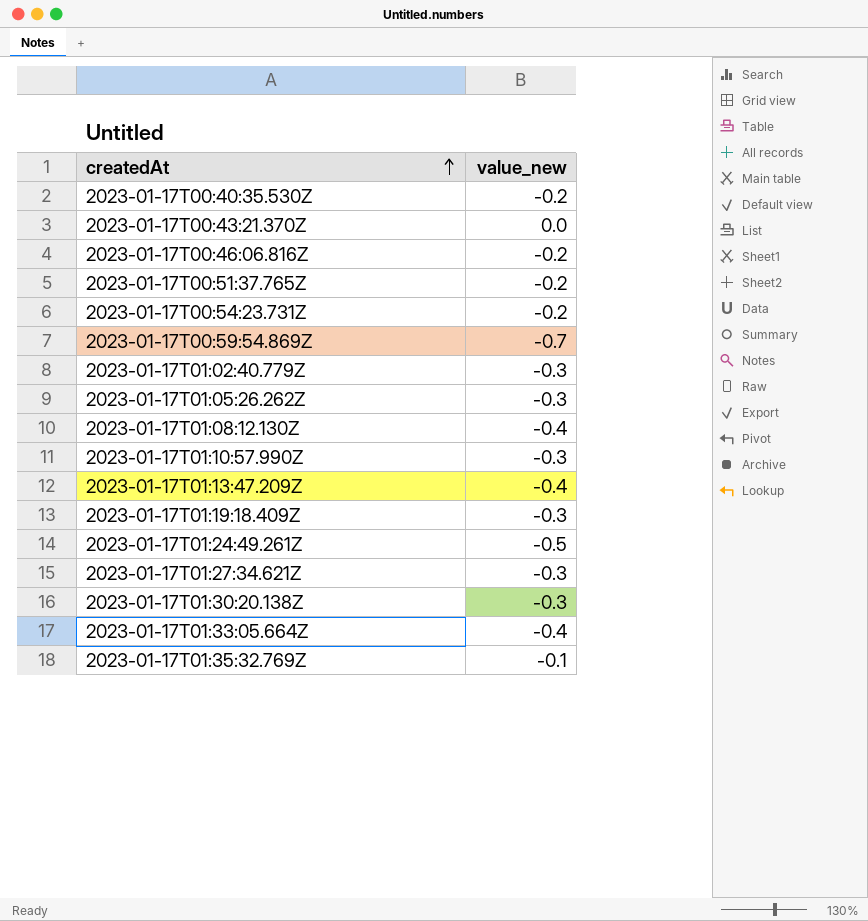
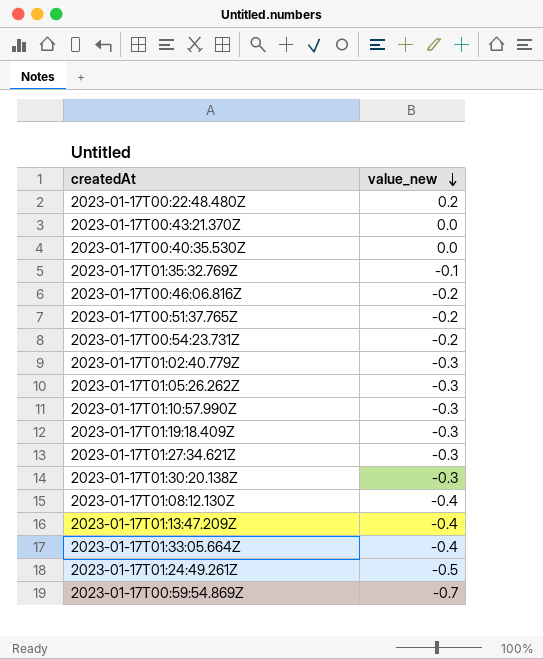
row order: createdAt ascending -> value_new descending
row 2023-01-17T00:22:48.480Z: none -> 0.2
2023-01-17T00:40:35.530Z | value_new: -0.2 -> 0.0

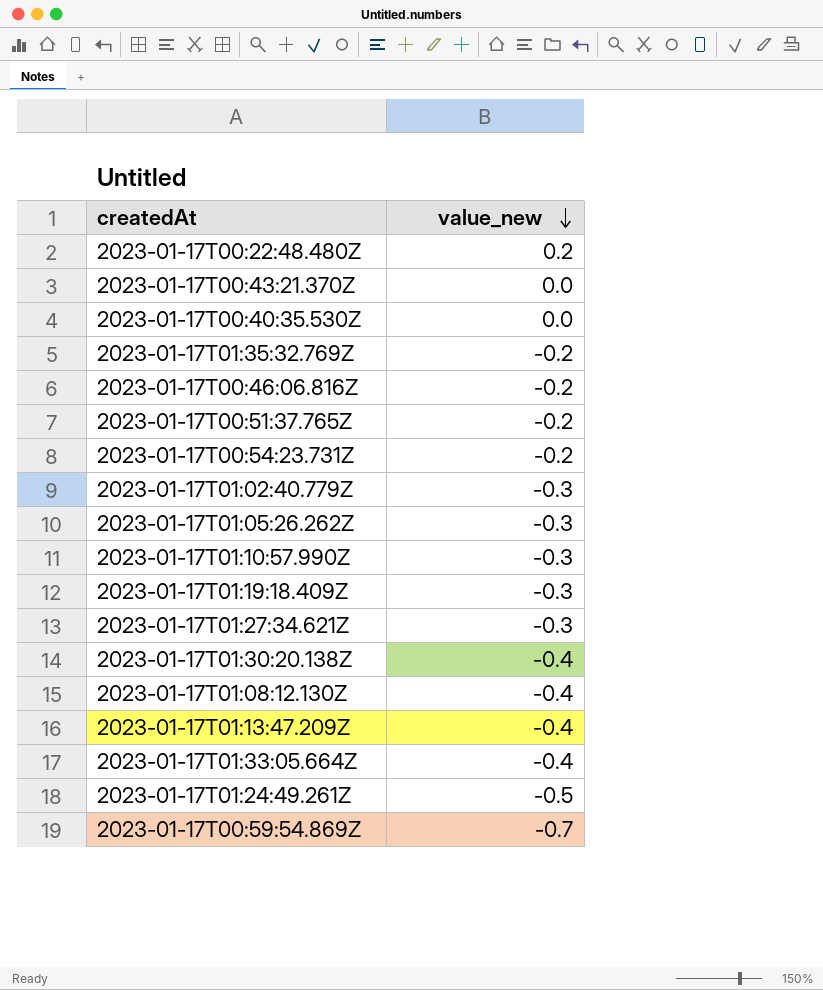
2023-01-17T01:35:32.769Z | value_new: -0.1 -> -0.2
2023-01-17T01:30:20.138Z | value_new: -0.3 -> -0.4

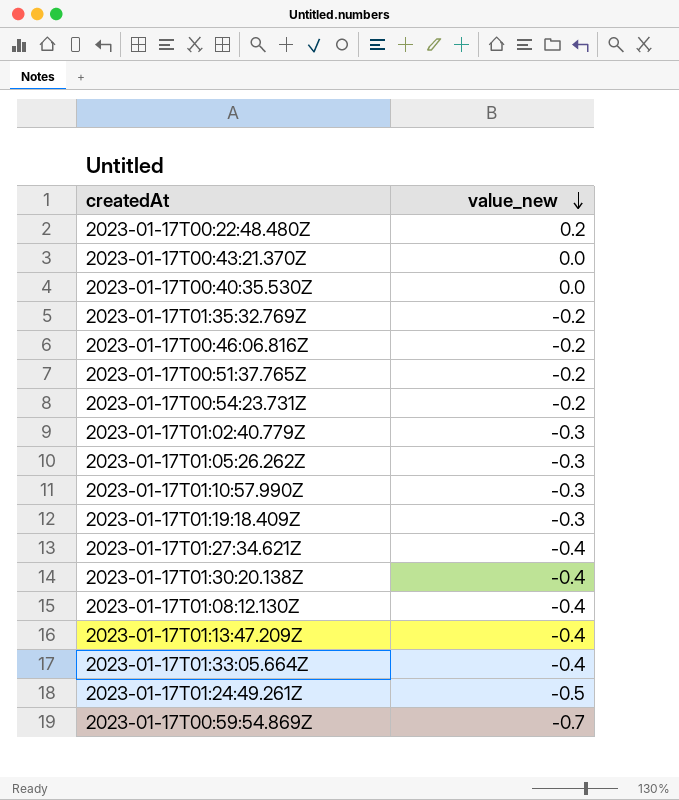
2023-01-17T01:27:34.621Z | value_new: -0.3 -> -0.4

